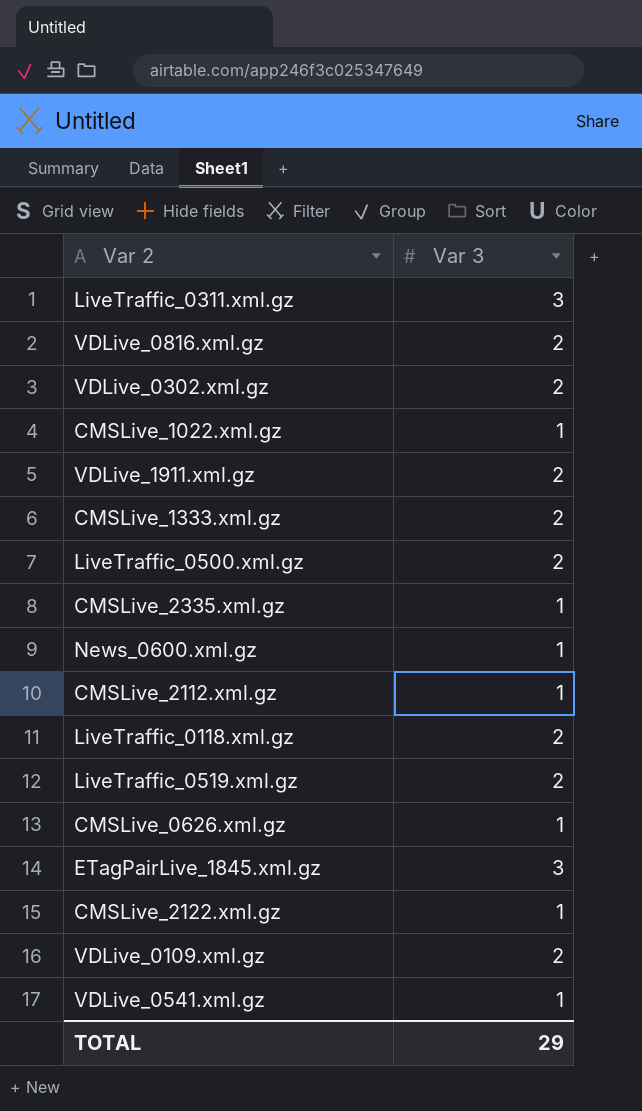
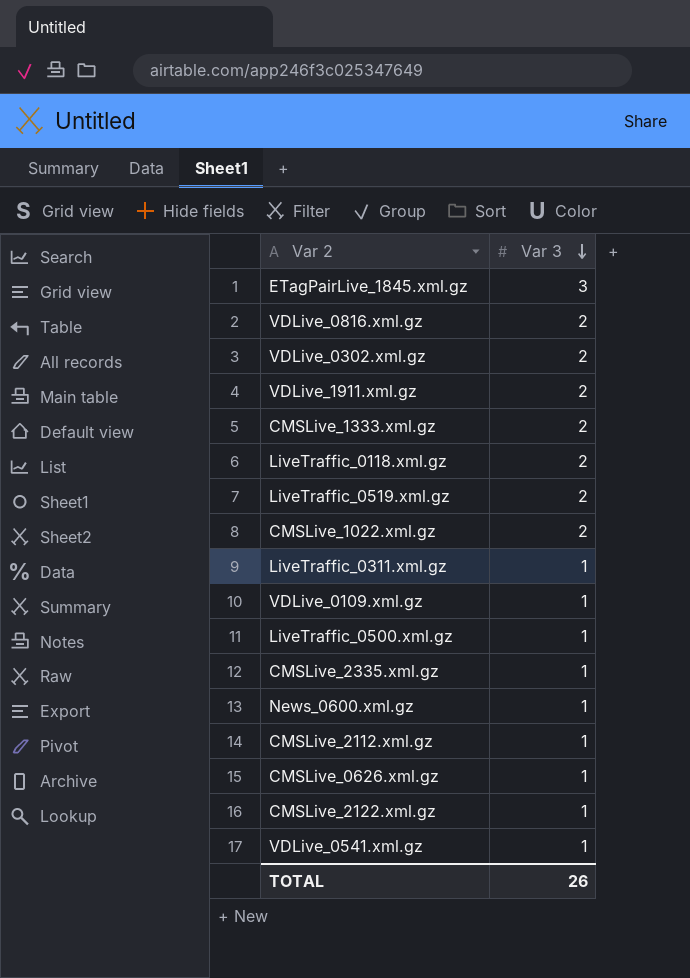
row order: none -> Var 3 descending
CMSLive_1022.xml.gz | Var 3: 1 -> 2
LiveTraffic_0311.xml.gz | Var 3: 3 -> 1
VDLive_0109.xml.gz | Var 3: 2 -> 1
LiveTraffic_0500.xml.gz | Var 3: 2 -> 1
TOTAL | Var 3: 29 -> 26

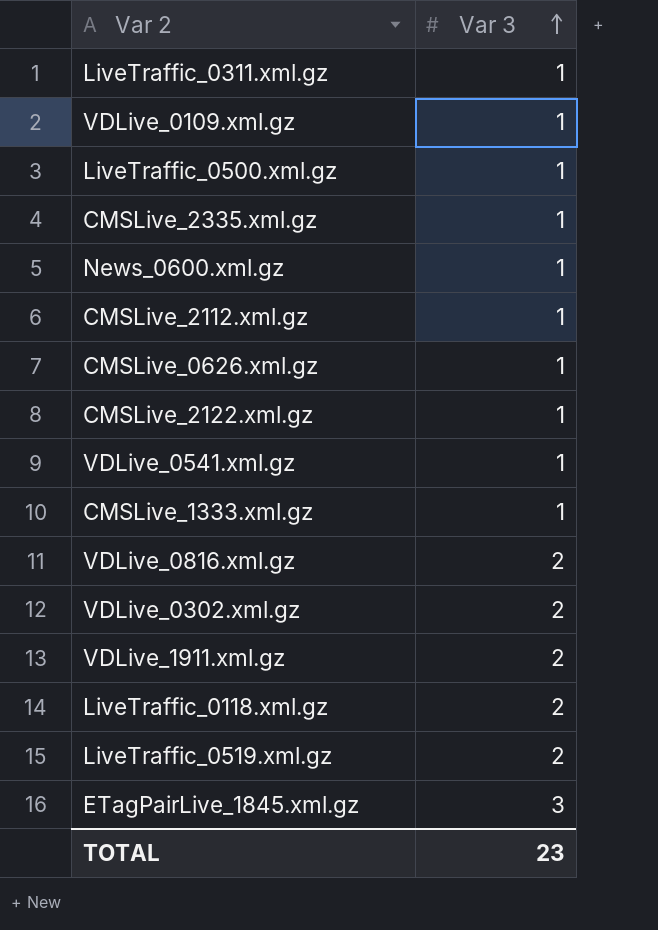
row order: Var 3 descending -> Var 3 ascending
row CMSLive_1022.xml.gz: 2 -> none
CMSLive_1333.xml.gz | Var 3: 2 -> 1
TOTAL | Var 3: 26 -> 23

